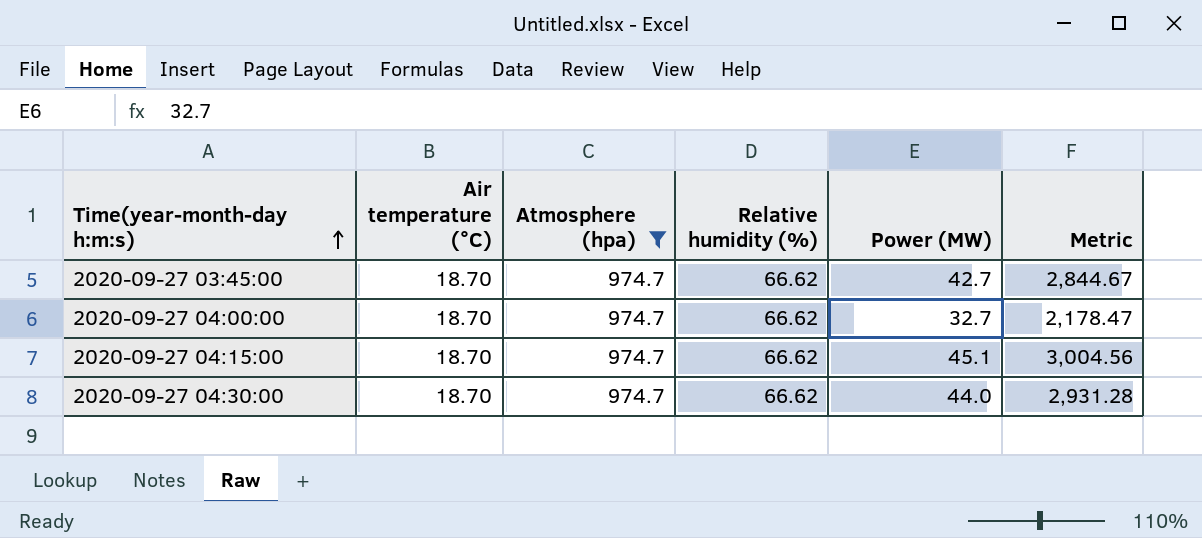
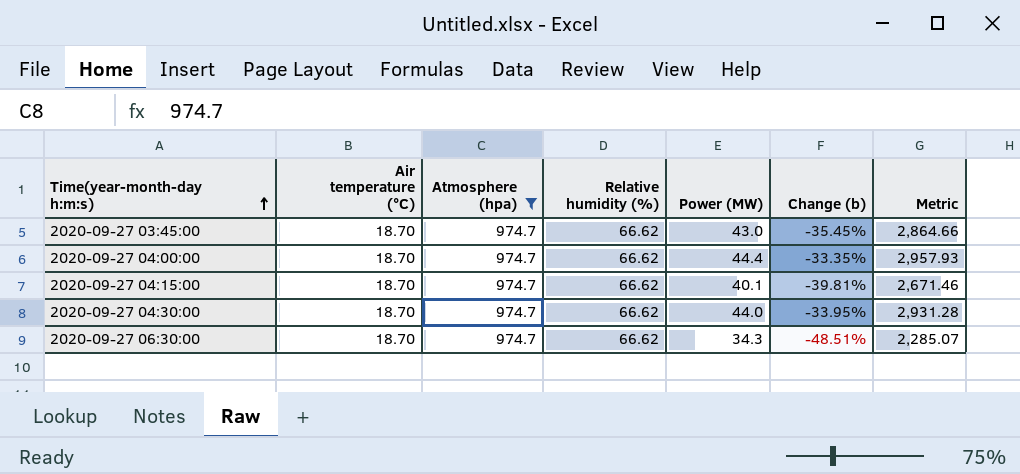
column Change (b) | formula: none -> ([Power (MW)] - [Relative humidity (%)]) / [Relative humidity (%)]
2020-09-27 03:45:00 | Power (MW): 42.7 -> 43.0
2020-09-27 03:45:00 | Metric: 2,844.67 -> 2,864.66
2020-09-27 04:00:00 | Power (MW): 32.7 -> 44.4
2020-09-27 04:00:00 | Metric: 2,178.47 -> 2,957.93
2020-09-27 04:15:00 | Power (MW): 45.1 -> 40.1
2020-09-27 04:15:00 | Metric: 3,004.56 -> 2,671.46
row 2020-09-27 06:30:00: none -> 18.70 | 974.7 | 66.62 | 34.3 | -48.51% | 2,285.07

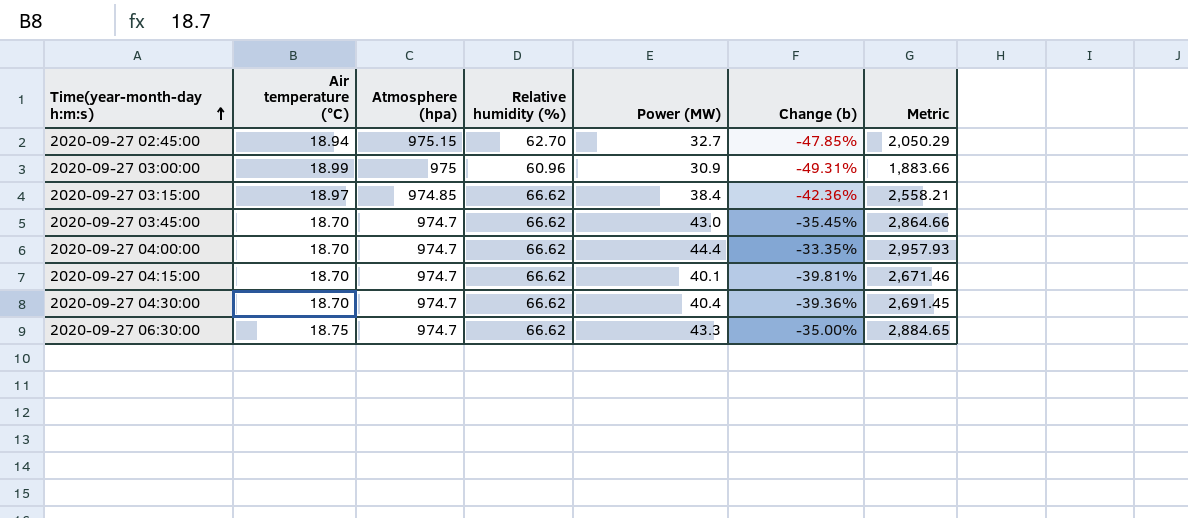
filter: Atmosphere (hpa) = 974.7 -> none
2020-09-27 04:30:00 | Power (MW): 44.0 -> 40.4
2020-09-27 04:30:00 | Change (b): -33.95% -> -39.36%
2020-09-27 04:30:00 | Metric: 2,931.28 -> 2,691.45
2020-09-27 06:30:00 | Air temperature (°C): 18.70 -> 18.75
2020-09-27 06:30:00 | Power (MW): 34.3 -> 43.3
2020-09-27 06:30:00 | Change (b): -48.51% -> -35.00%
2020-09-27 06:30:00 | Metric: 2,285.07 -> 2,884.65

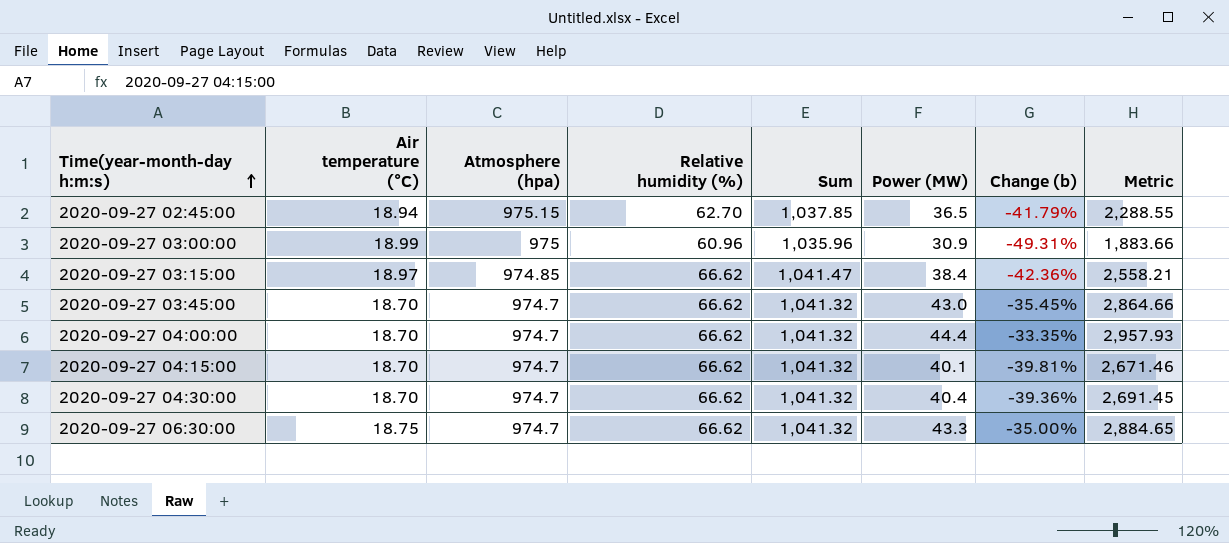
column Sum | formula: none -> [Atmosphere (hpa)] + [Relative humidity (%)]
2020-09-27 02:45:00 | Power (MW): 32.7 -> 36.5
2020-09-27 02:45:00 | Change (b): -47.85% -> -41.79%
2020-09-27 02:45:00 | Metric: 2,050.29 -> 2,288.55

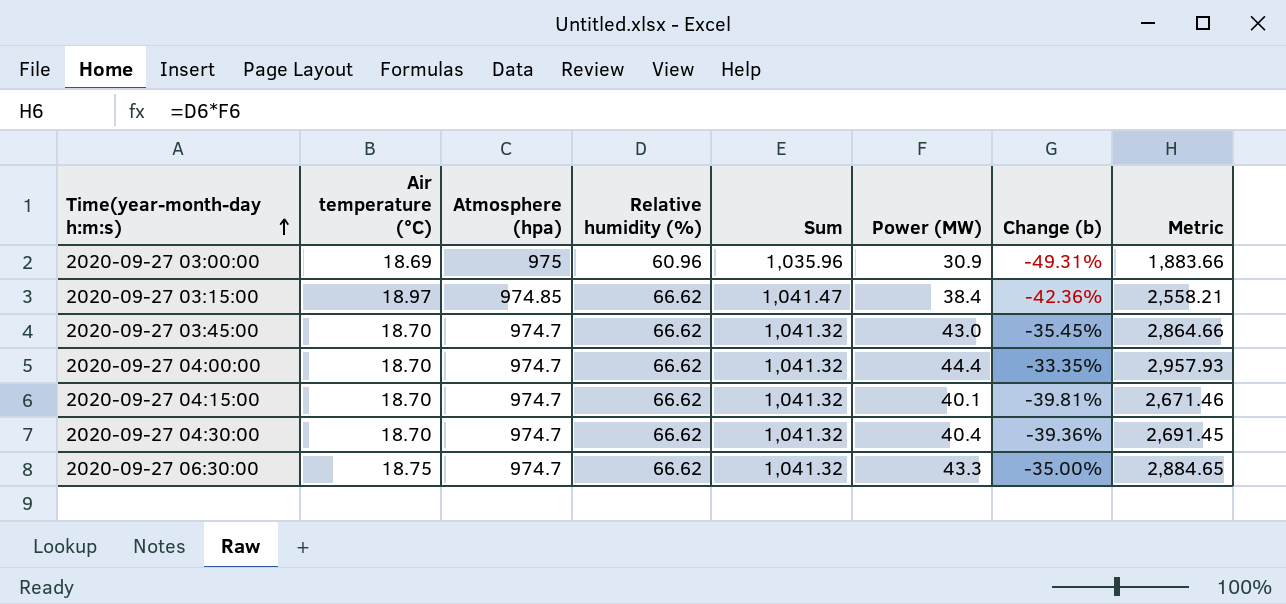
row 2020-09-27 02:45:00: 18.94 | 975.15 | 62.70 | 1,037.85 | 36.5 | -41.79% | 2,288.55 -> none
2020-09-27 03:00:00 | Air temperature (°C): 18.99 -> 18.69

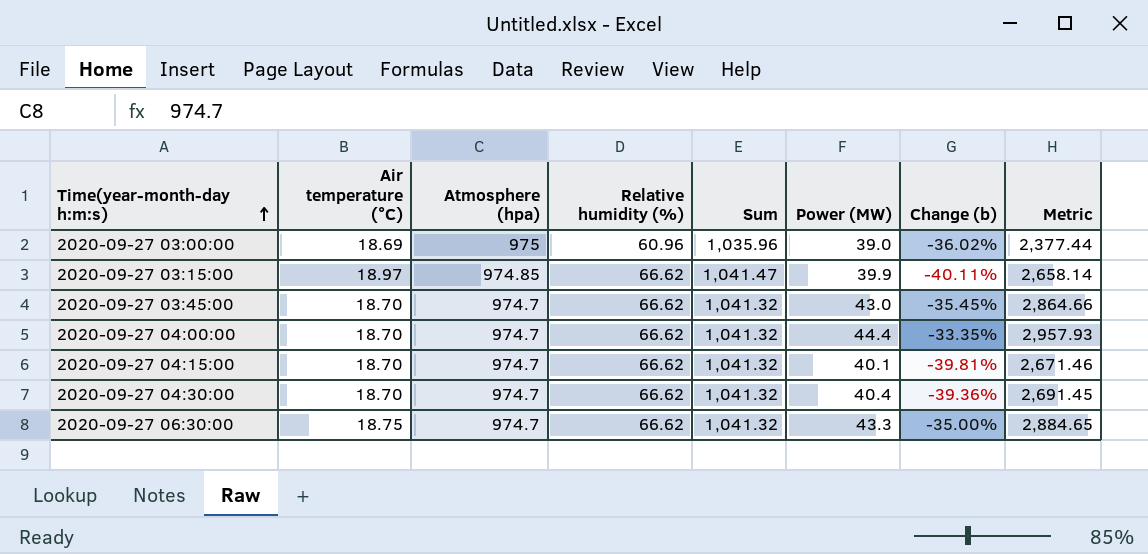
2020-09-27 03:00:00 | Power (MW): 30.9 -> 39.0
2020-09-27 03:00:00 | Change (b): -49.31% -> -36.02%
2020-09-27 03:00:00 | Metric: 1,883.66 -> 2,377.44
2020-09-27 03:15:00 | Power (MW): 38.4 -> 39.9
2020-09-27 03:15:00 | Change (b): -42.36% -> -40.11%
2020-09-27 03:15:00 | Metric: 2,558.21 -> 2,658.14

